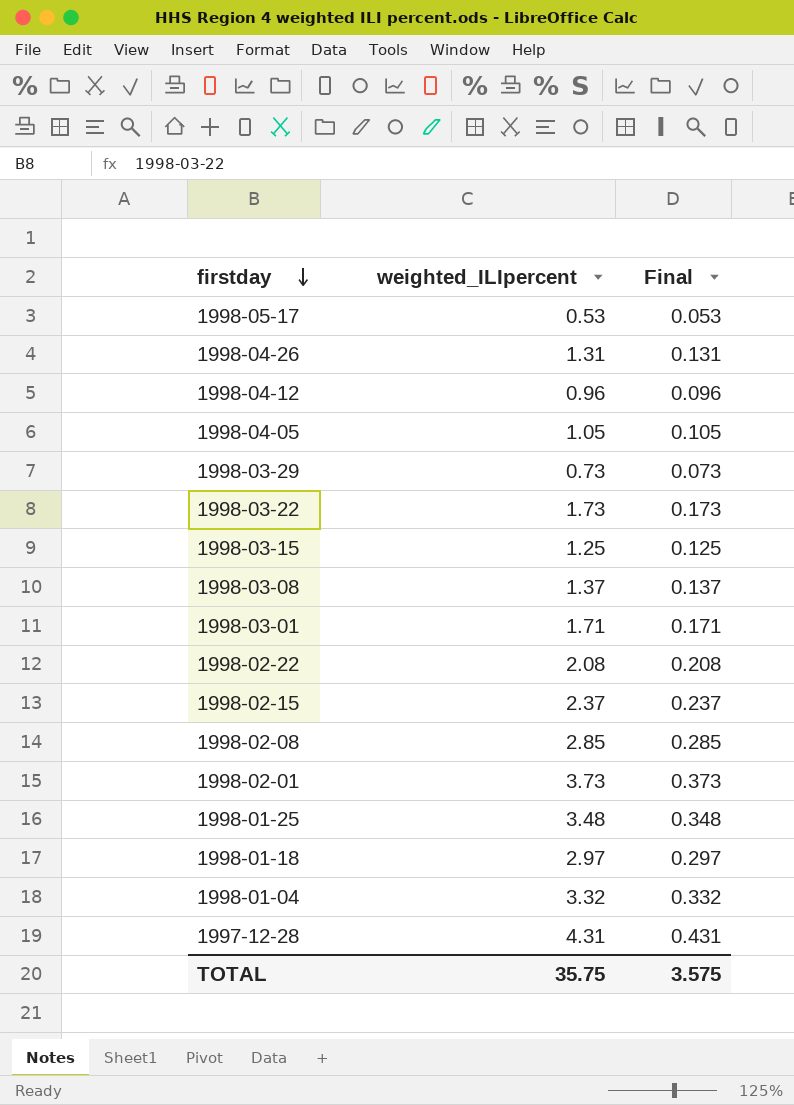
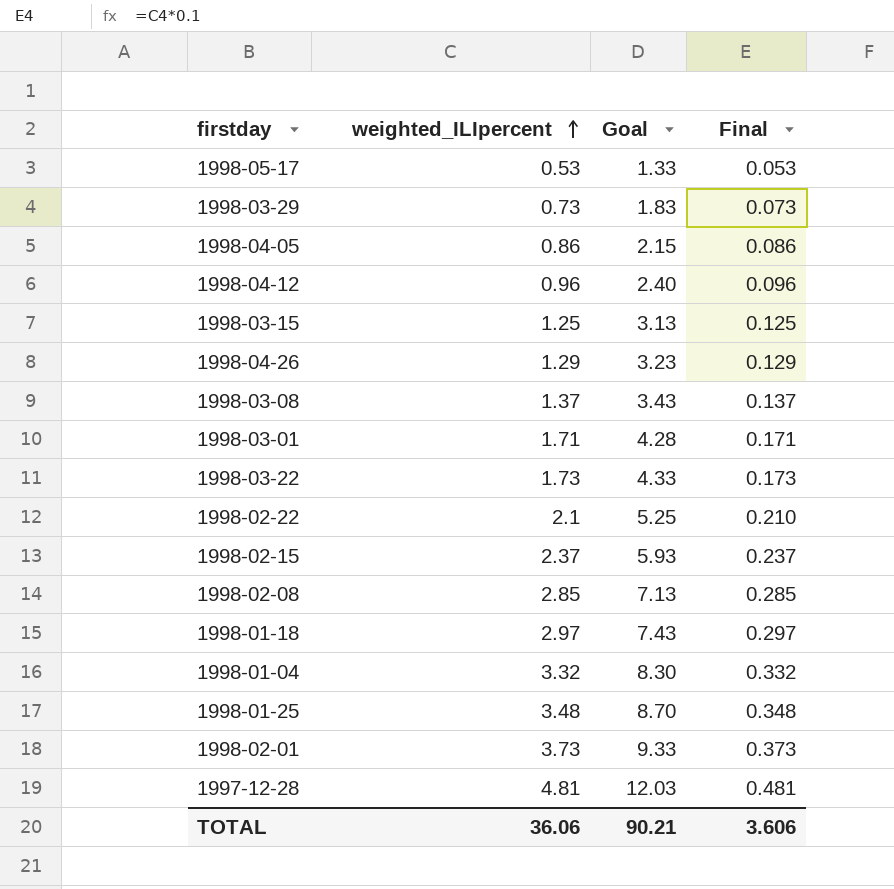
row order: firstday descending -> weighted_ILIpercent ascending
column Goal | formula: none -> [weighted_ILIpercent] * 2.5
1998-04-05 | weighted_ILIpercent: 1.05 -> 0.86
1998-04-05 | Final: 0.105 -> 0.086
1998-04-26 | weighted_ILIpercent: 1.31 -> 1.29
1998-04-26 | Final: 0.131 -> 0.129
1998-02-22 | weighted_ILIpercent: 2.08 -> 2.1
1998-02-22 | Final: 0.208 -> 0.210
1997-12-28 | weighted_ILIpercent: 4.31 -> 4.81
1997-12-28 | Final: 0.431 -> 0.481
TOTAL | weighted_ILIpercent: 35.75 -> 36.06
TOTAL | Final: 3.575 -> 3.606

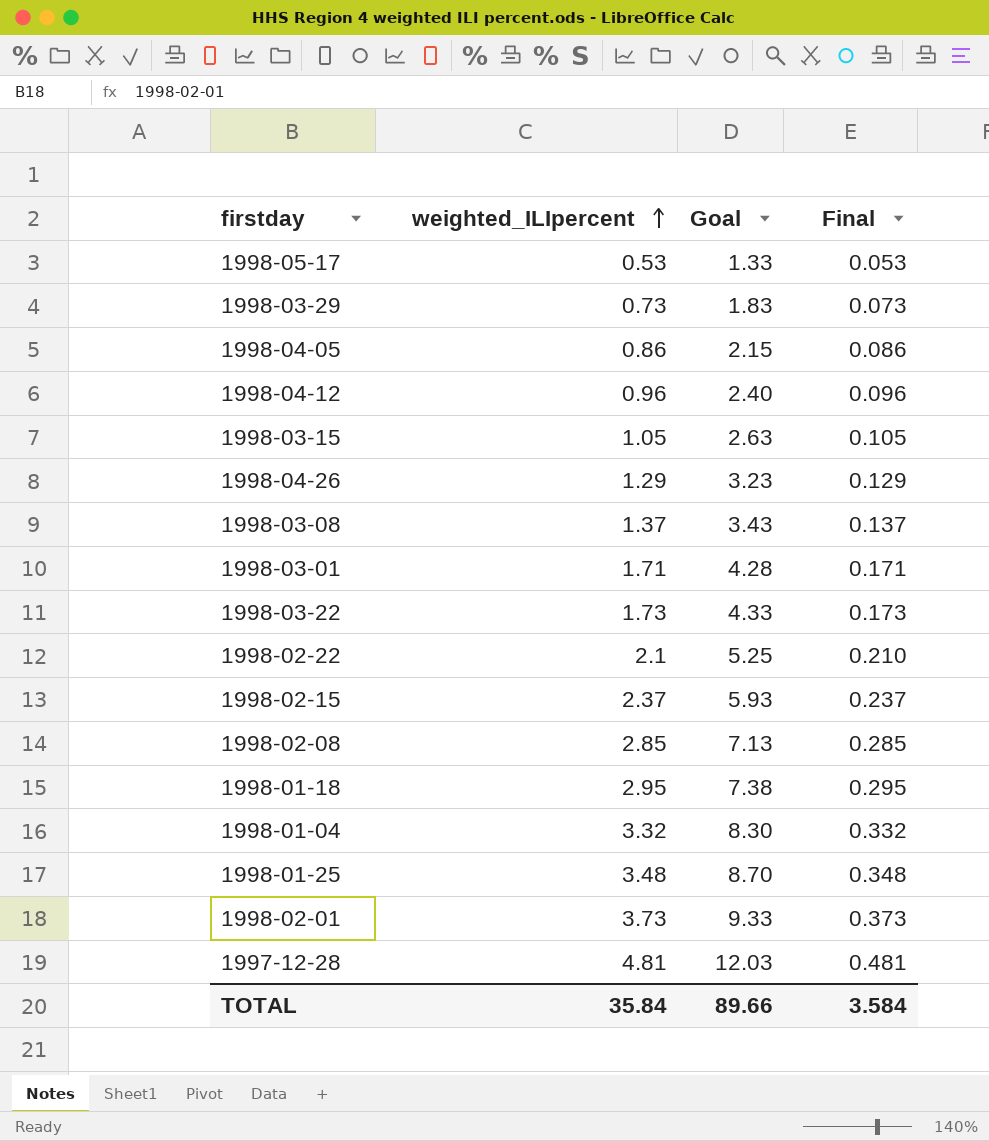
1998-03-15 | weighted_ILIpercent: 1.25 -> 1.05
1998-03-15 | Goal: 3.13 -> 2.63
1998-03-15 | Final: 0.125 -> 0.105
1998-01-18 | weighted_ILIpercent: 2.97 -> 2.95
1998-01-18 | Goal: 7.43 -> 7.38
1998-01-18 | Final: 0.297 -> 0.295
TOTAL | weighted_ILIpercent: 36.06 -> 35.84
TOTAL | Goal: 90.21 -> 89.66
TOTAL | Final: 3.606 -> 3.584

